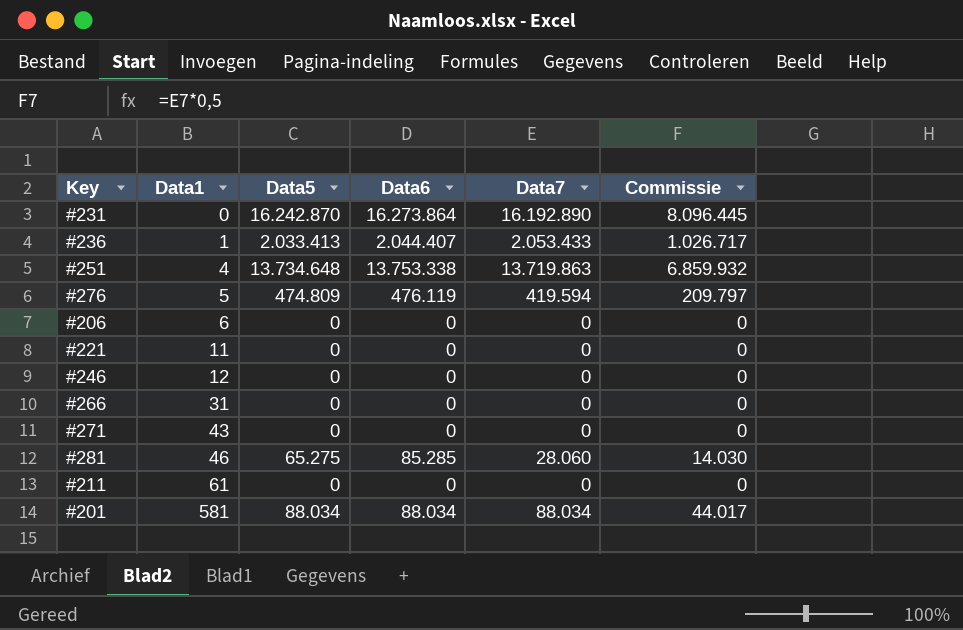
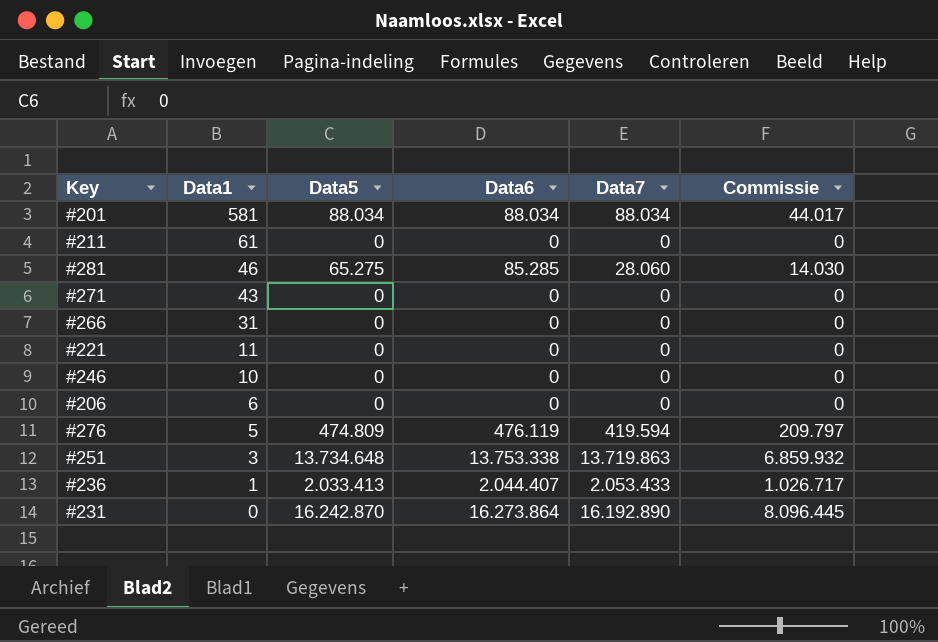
row order: Data1 ascending -> Data1 descending
#246 | Data1: 12 -> 10
#251 | Data1: 4 -> 3

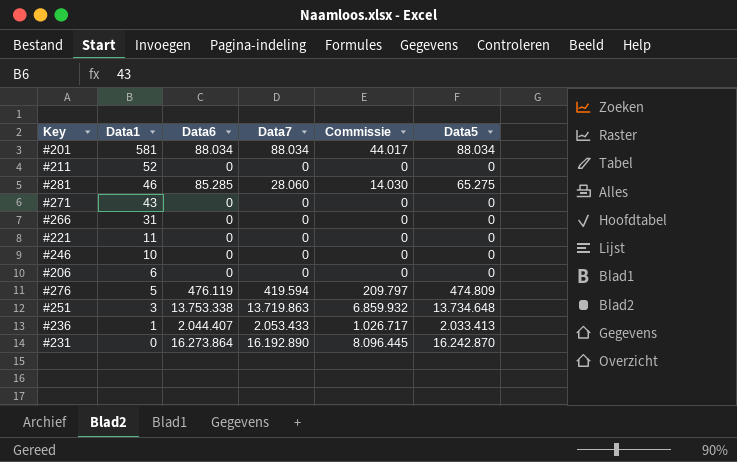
column Data5 | position: 3 -> 6
#211 | Data1: 61 -> 52

